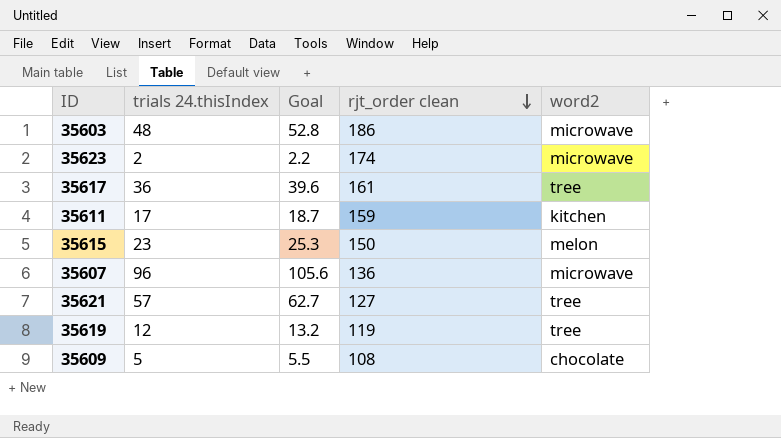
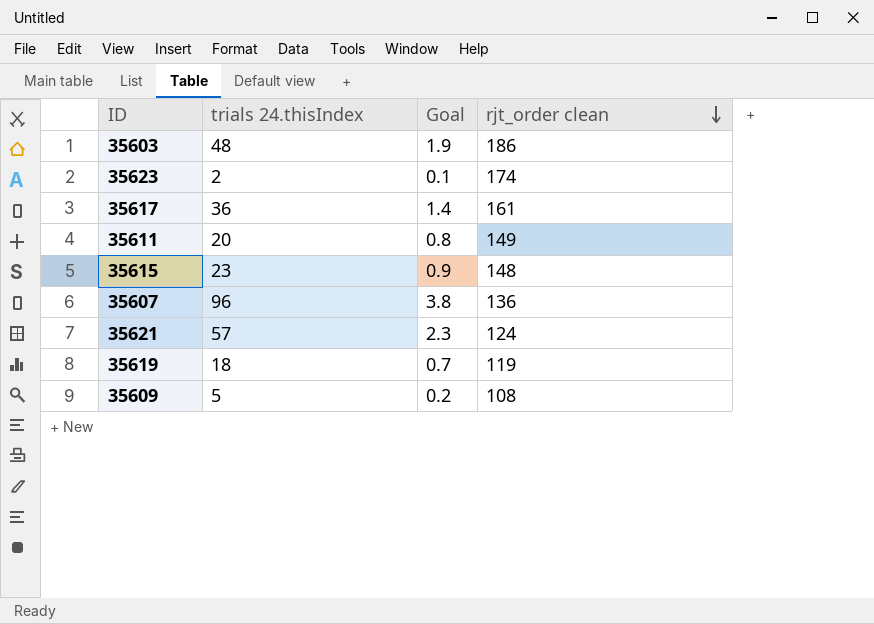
column word2 | position: 5 -> none
column Goal | formula: [trials 24.thisIndex] * 1.1 -> [trials 24.thisIndex] * 0.04
35611 | trials 24.thisIndex: 17 -> 20
35611 | rjt_order clean: 159 -> 149
35615 | rjt_order clean: 150 -> 148
35621 | rjt_order clean: 127 -> 124
35619 | trials 24.thisIndex: 12 -> 18

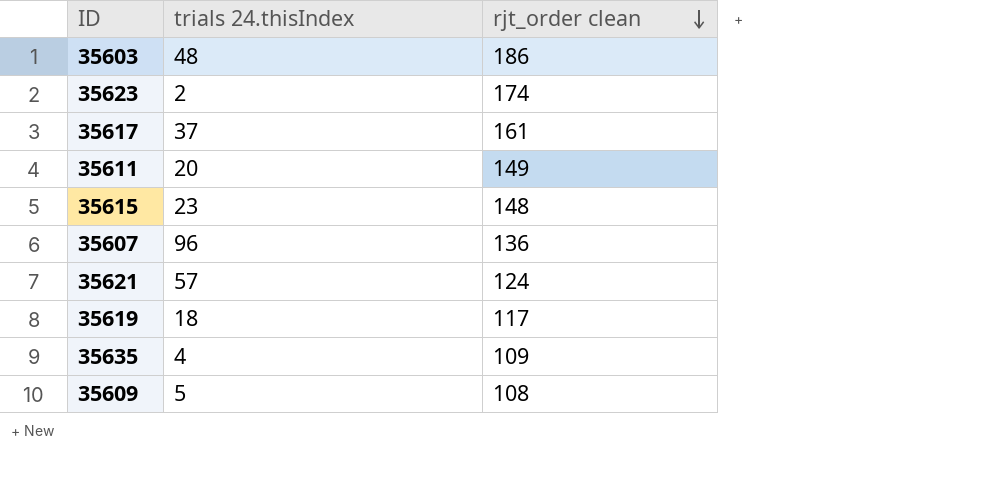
column Goal | formula: [trials 24.thisIndex] * 0.04 -> none
35617 | trials 24.thisIndex: 36 -> 37
35619 | rjt_order clean: 119 -> 117
row 35635: none -> 4 | 109

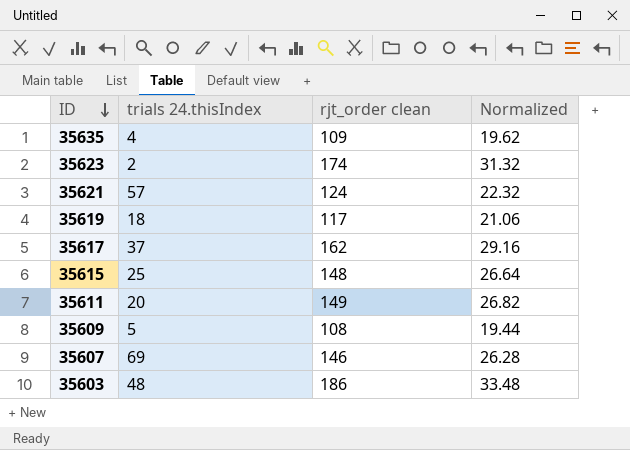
row order: rjt_order clean descending -> ID descending
column Normalized | formula: none -> [rjt_order clean] * 0.18
35617 | rjt_order clean: 161 -> 162
35615 | trials 24.thisIndex: 23 -> 25
35607 | trials 24.thisIndex: 96 -> 69
35607 | rjt_order clean: 136 -> 146

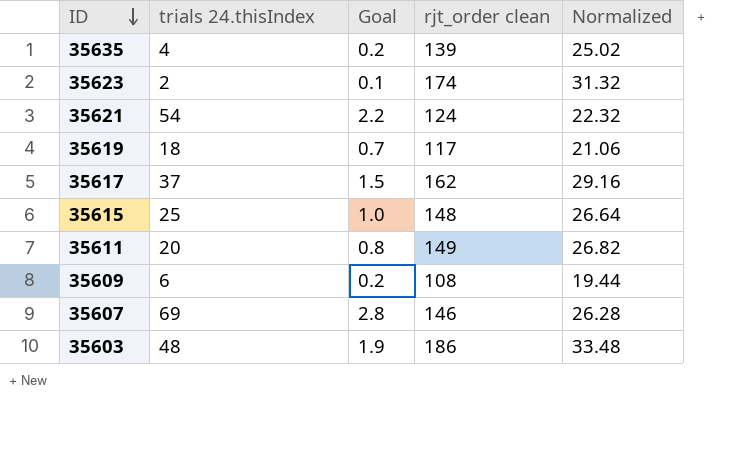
column Goal | formula: none -> [trials 24.thisIndex] * 0.04
35635 | rjt_order clean: 109 -> 139
35635 | Normalized: 19.62 -> 25.02
35621 | trials 24.thisIndex: 57 -> 54
35609 | trials 24.thisIndex: 5 -> 6

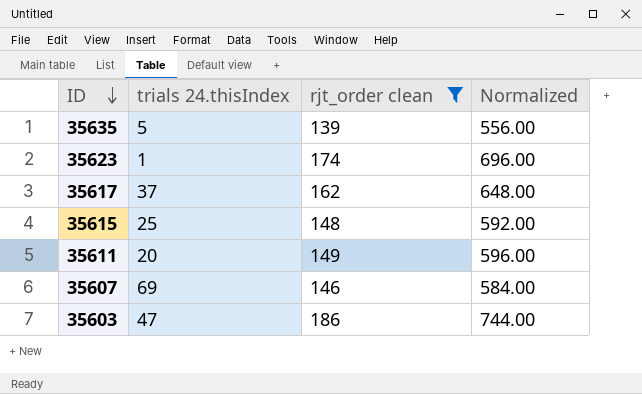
filter: none -> rjt_order clean >= 139
column Goal | formula: [trials 24.thisIndex] * 0.04 -> none
column Normalized | formula: [rjt_order clean] * 0.18 -> [rjt_order clean] * 4
35635 | trials 24.thisIndex: 4 -> 5
35623 | trials 24.thisIndex: 2 -> 1
35603 | trials 24.thisIndex: 48 -> 47

